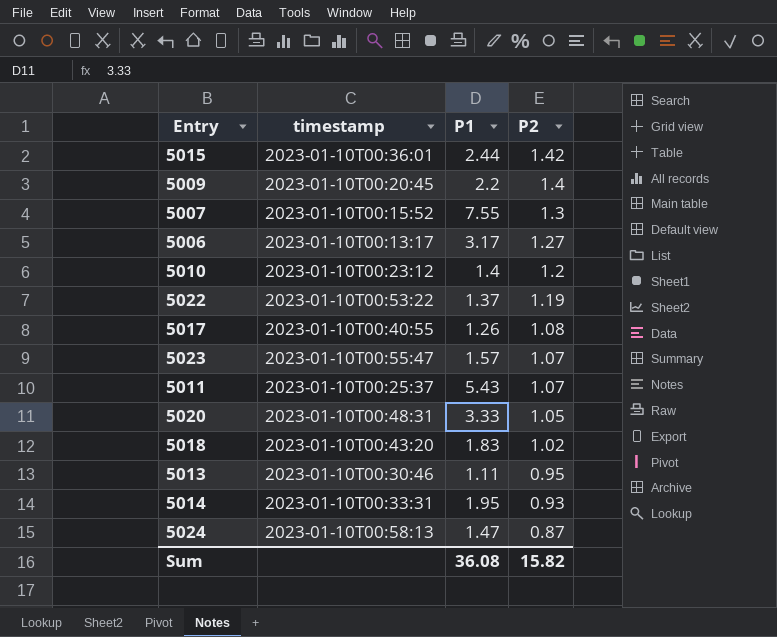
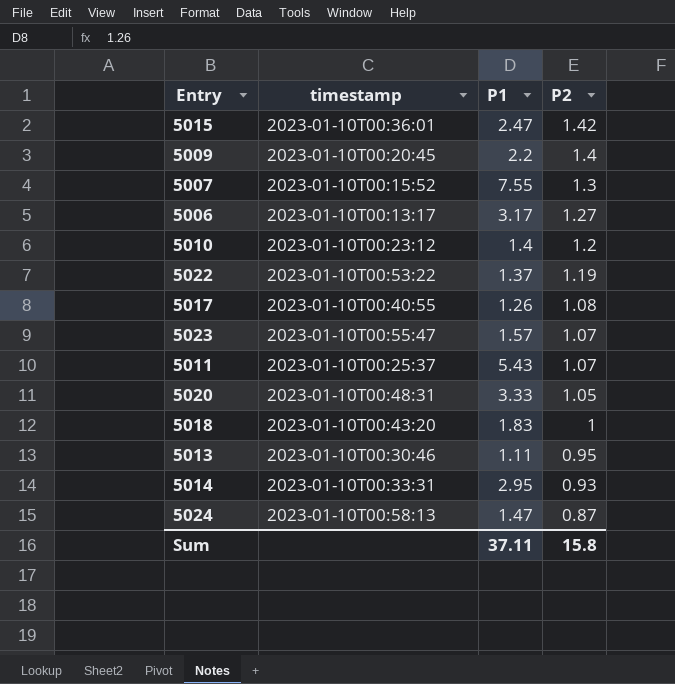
5015 | P1: 2.44 -> 2.47
5018 | P2: 1.02 -> 1
5014 | P1: 1.95 -> 2.95
Sum | P1: 36.08 -> 37.11
Sum | P2: 15.82 -> 15.8

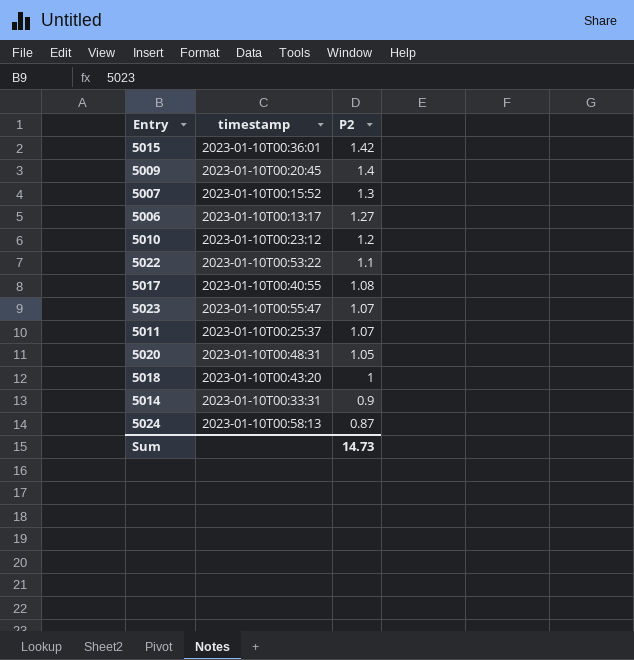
column P1 | position: 3 -> none
row 5013: 2023-01-10T00:30:46 | 1.11 | 0.95 -> none
5022 | P2: 1.19 -> 1.1
5014 | P2: 0.93 -> 0.9
Sum | P2: 15.8 -> 14.73

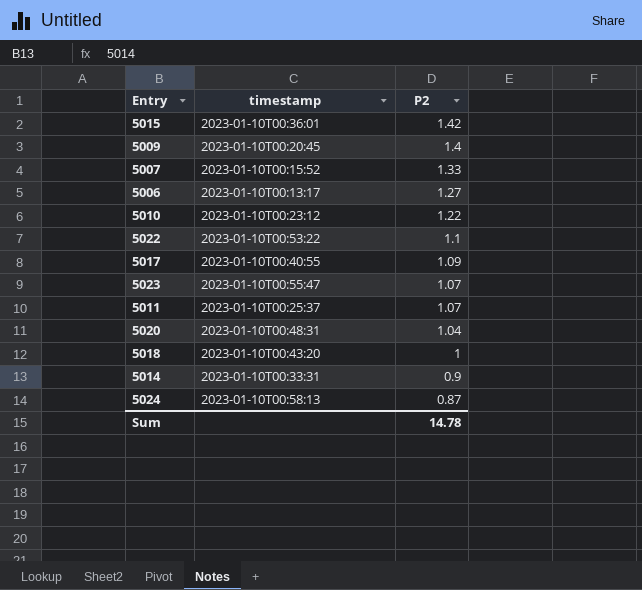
5007 | P2: 1.3 -> 1.33
5010 | P2: 1.2 -> 1.22
5017 | P2: 1.08 -> 1.09
5020 | P2: 1.05 -> 1.04
Sum | P2: 14.73 -> 14.78

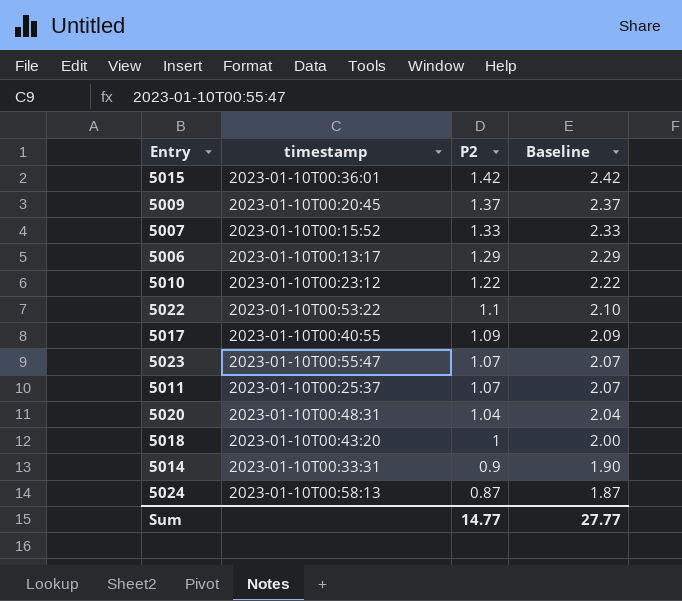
column Baseline | formula: none -> [P2] + 1
5009 | P2: 1.4 -> 1.37
5006 | P2: 1.27 -> 1.29
Sum | P2: 14.78 -> 14.77

